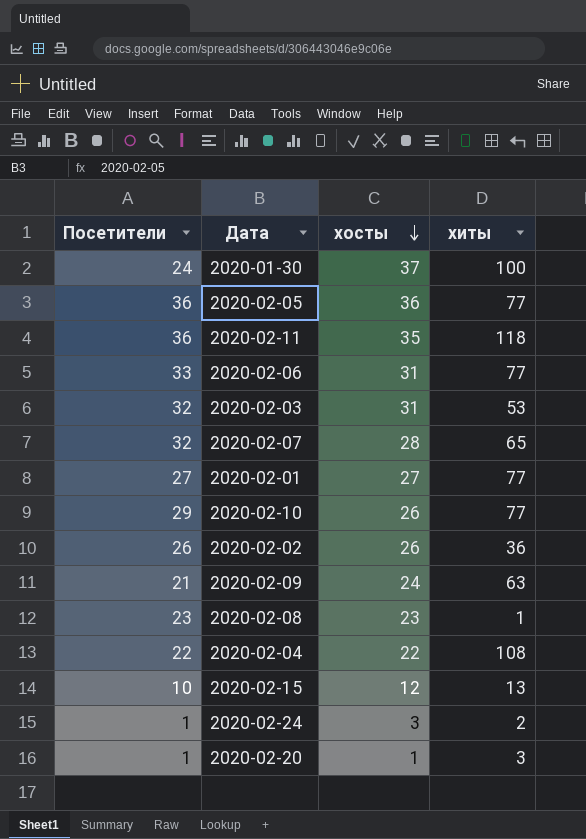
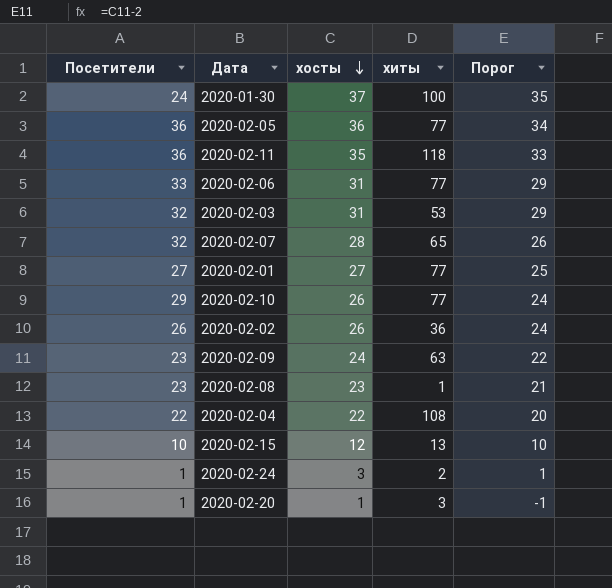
column Порог | formula: none -> [хосты] - 2
2020-02-09 | Посетители: 21 -> 23

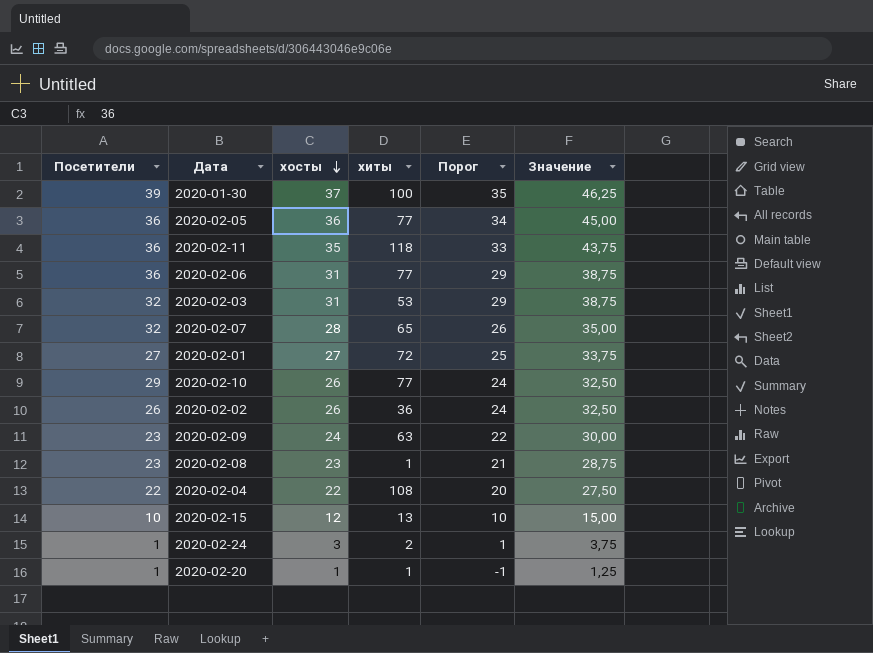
column Значение | formula: none -> [хосты] * 1,25
2020-01-30 | Посетители: 24 -> 39
2020-02-06 | Посетители: 33 -> 36
2020-02-01 | хиты: 77 -> 72
2020-02-20 | хиты: 3 -> 1

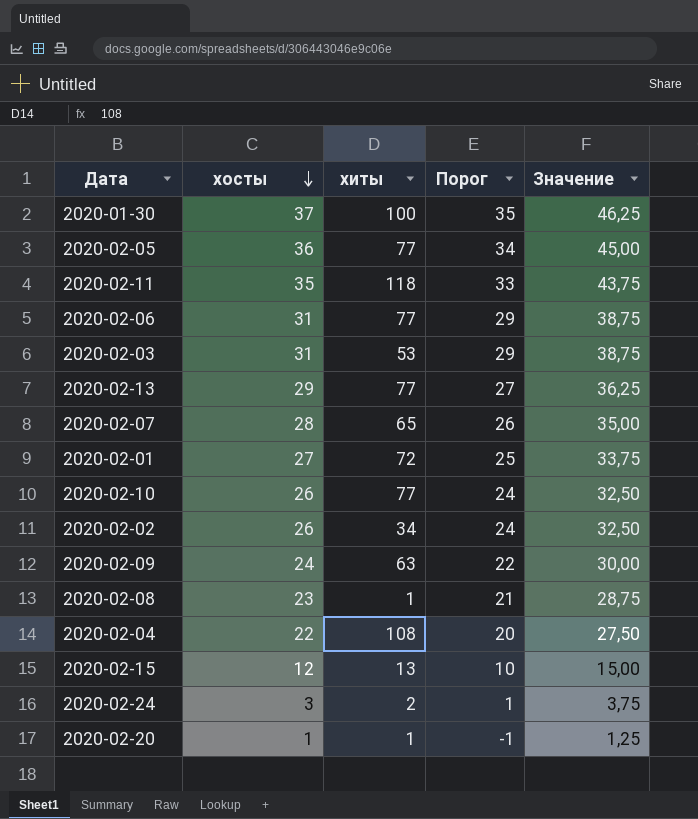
column Посетители | position: 1 -> none
row 2020-02-13: none -> 29 | 77 | 27 | 36,25
2020-02-02 | хиты: 36 -> 34

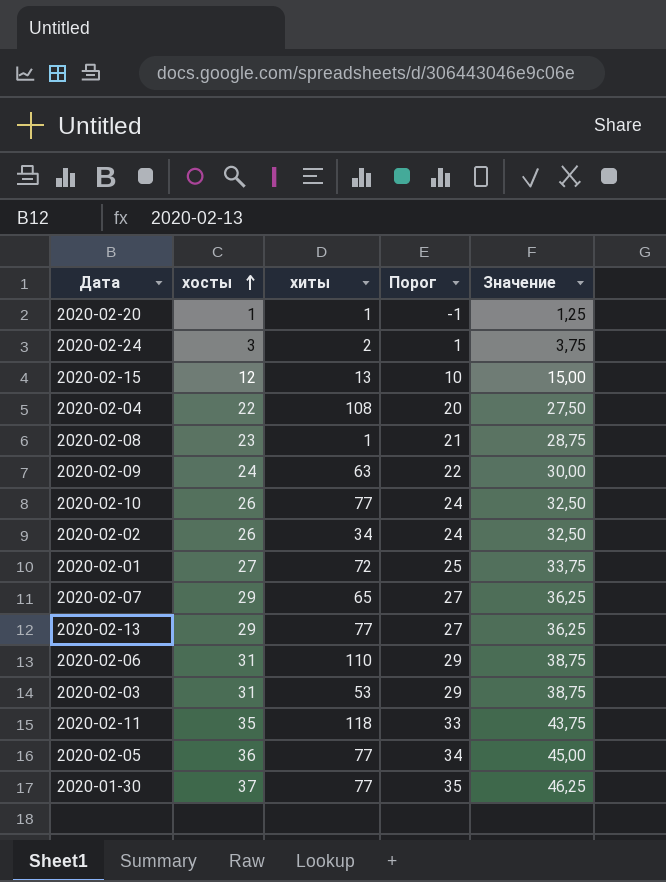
row order: хосты descending -> хосты ascending
2020-02-07 | хосты: 28 -> 29
2020-02-07 | Порог: 26 -> 27
2020-02-07 | Значение: 35,00 -> 36,25
2020-02-06 | хиты: 77 -> 110
2020-01-30 | хиты: 100 -> 77

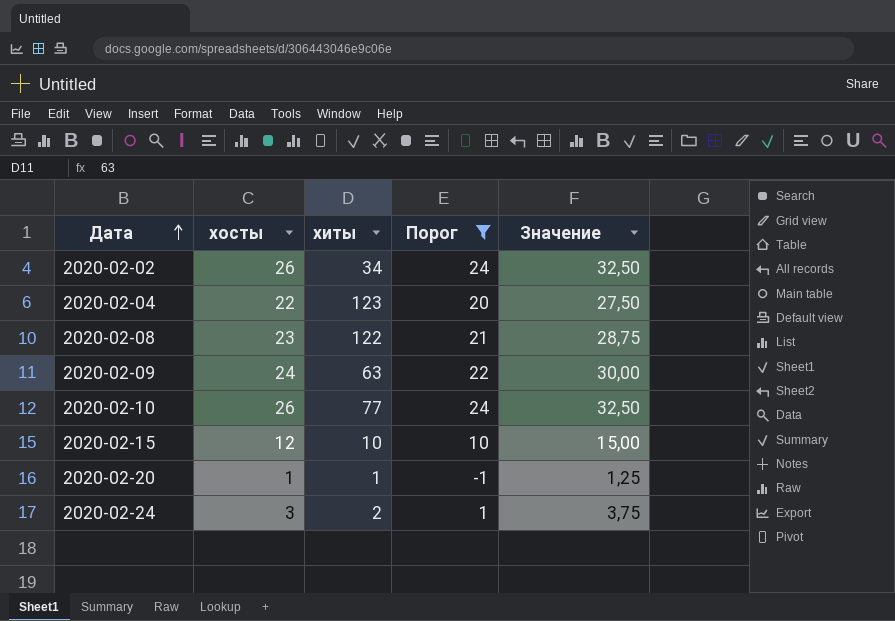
filter: none -> Порог <= 24
row order: хосты ascending -> Дата ascending
2020-02-04 | хиты: 108 -> 123
2020-02-08 | хиты: 1 -> 122
2020-02-15 | хиты: 13 -> 10

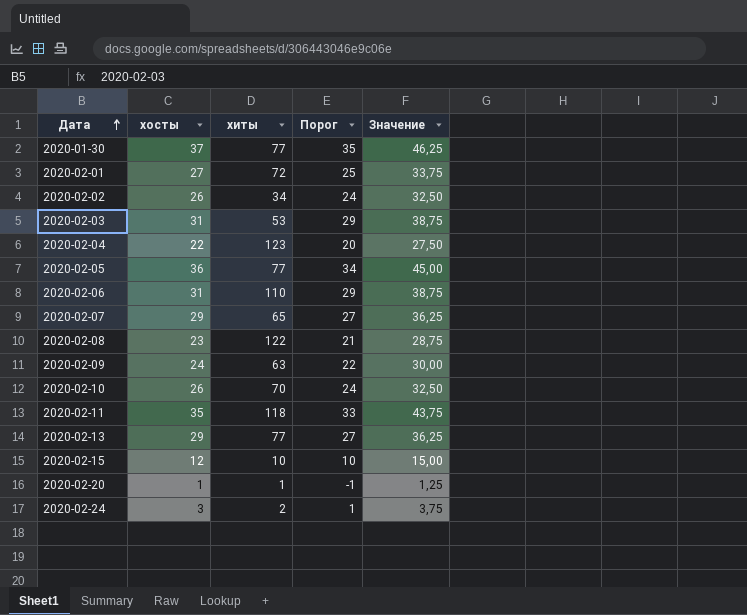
filter: Порог <= 24 -> none
2020-02-10 | хиты: 77 -> 70

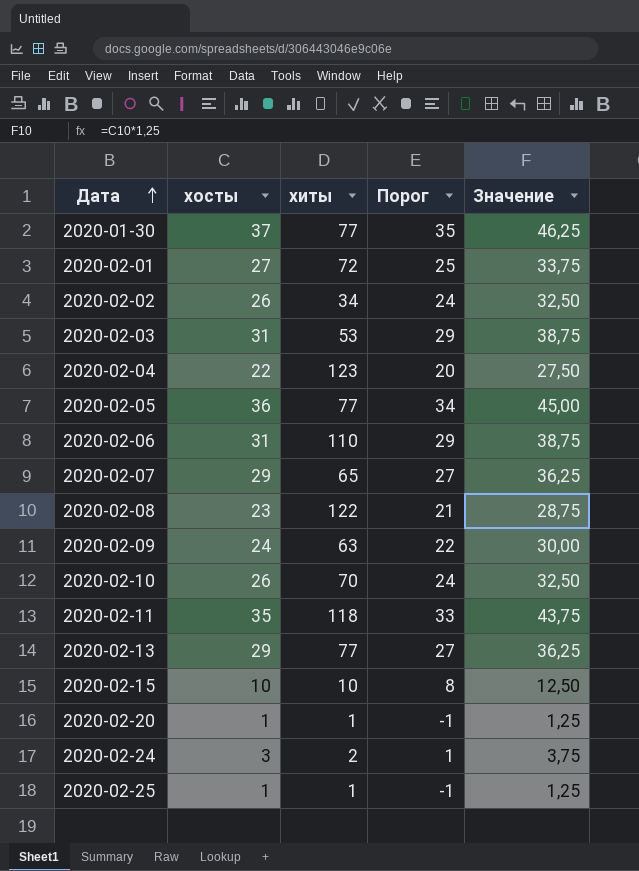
2020-02-15 | хосты: 12 -> 10
2020-02-15 | Порог: 10 -> 8
2020-02-15 | Значение: 15,00 -> 12,50
row 2020-02-25: none -> 1 | 1 | -1 | 1,25

